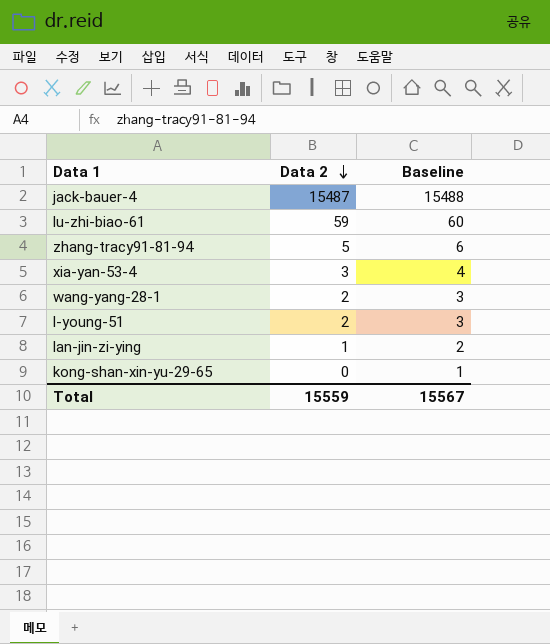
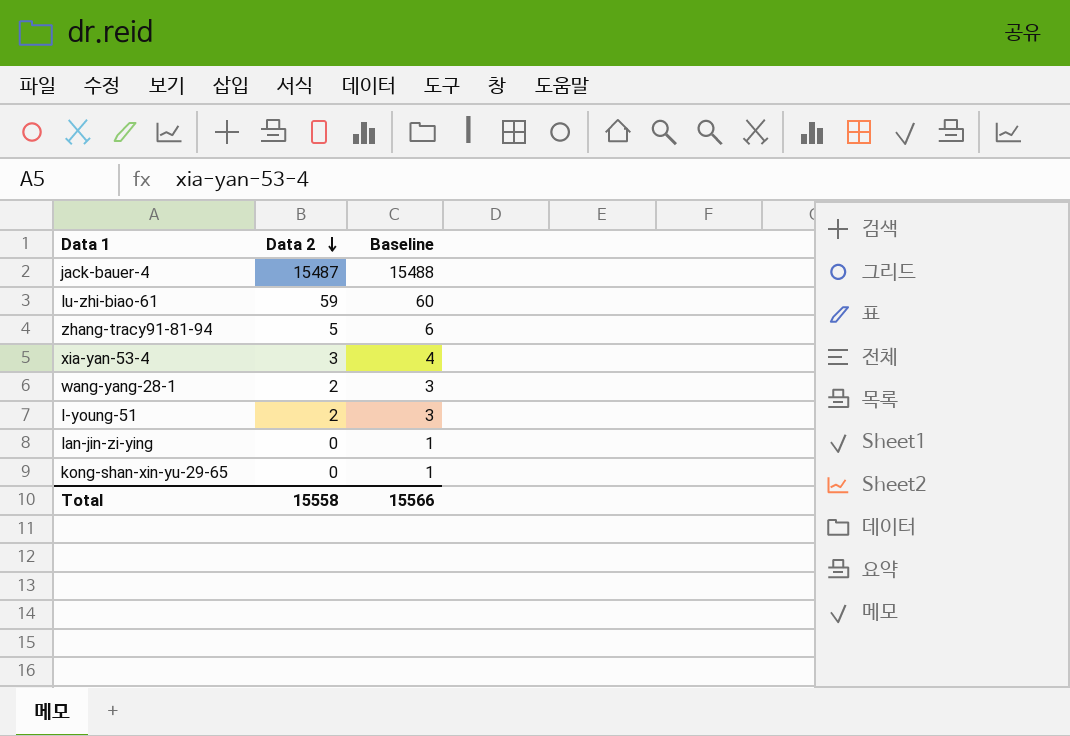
lan-jin-zi-ying | Data 2: 1 -> 0
lan-jin-zi-ying | Baseline: 2 -> 1
Total | Data 2: 15559 -> 15558
Total | Baseline: 15567 -> 15566

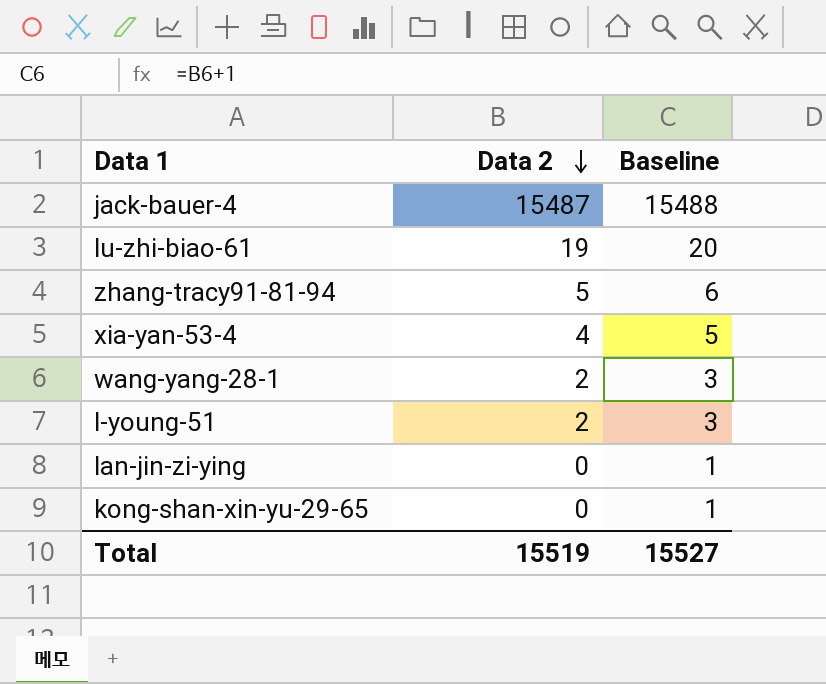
lu-zhi-biao-61 | Data 2: 59 -> 19
lu-zhi-biao-61 | Baseline: 60 -> 20
xia-yan-53-4 | Data 2: 3 -> 4
xia-yan-53-4 | Baseline: 4 -> 5
Total | Data 2: 15558 -> 15519
Total | Baseline: 15566 -> 15527

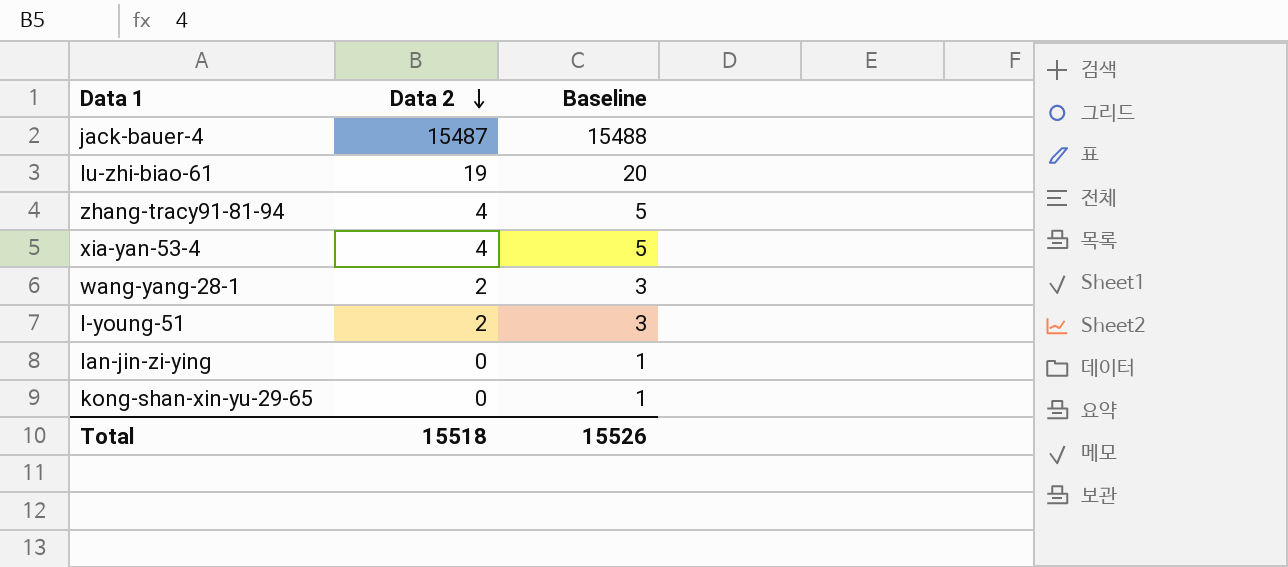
zhang-tracy91-81-94 | Data 2: 5 -> 4
zhang-tracy91-81-94 | Baseline: 6 -> 5
Total | Data 2: 15519 -> 15518
Total | Baseline: 15527 -> 15526

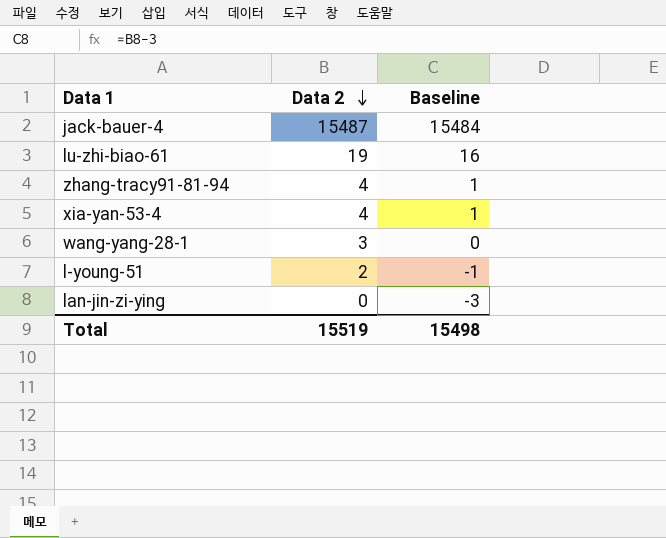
column Baseline | formula: [Data 2] + 1 -> [Data 2] - 3
row kong-shan-xin-yu-29-65: 0 | 1 -> none
wang-yang-28-1 | Data 2: 2 -> 3
Total | Data 2: 15518 -> 15519
Total | Baseline: 15526 -> 15498

